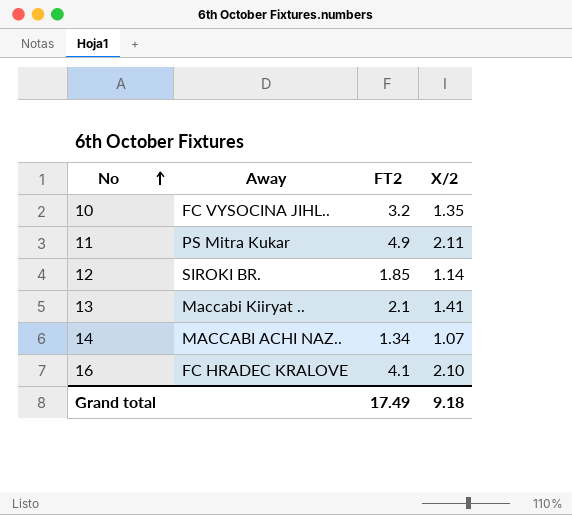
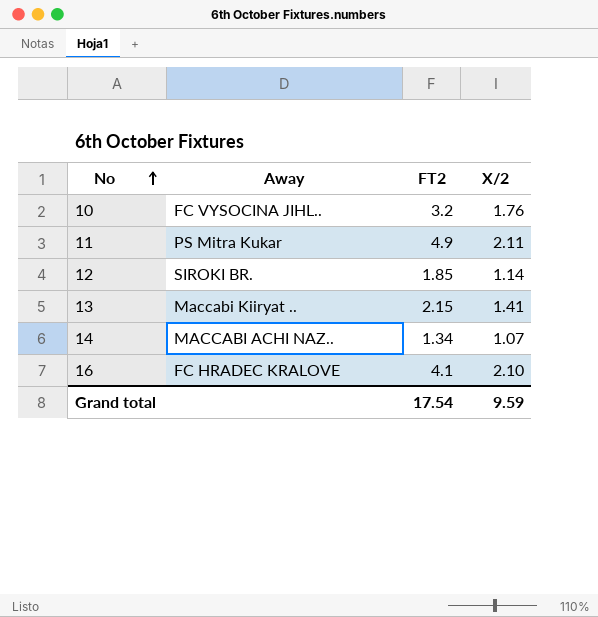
10 | X/2: 1.35 -> 1.76
13 | FT2: 2.1 -> 2.15
Grand total | FT2: 17.49 -> 17.54
Grand total | X/2: 9.18 -> 9.59

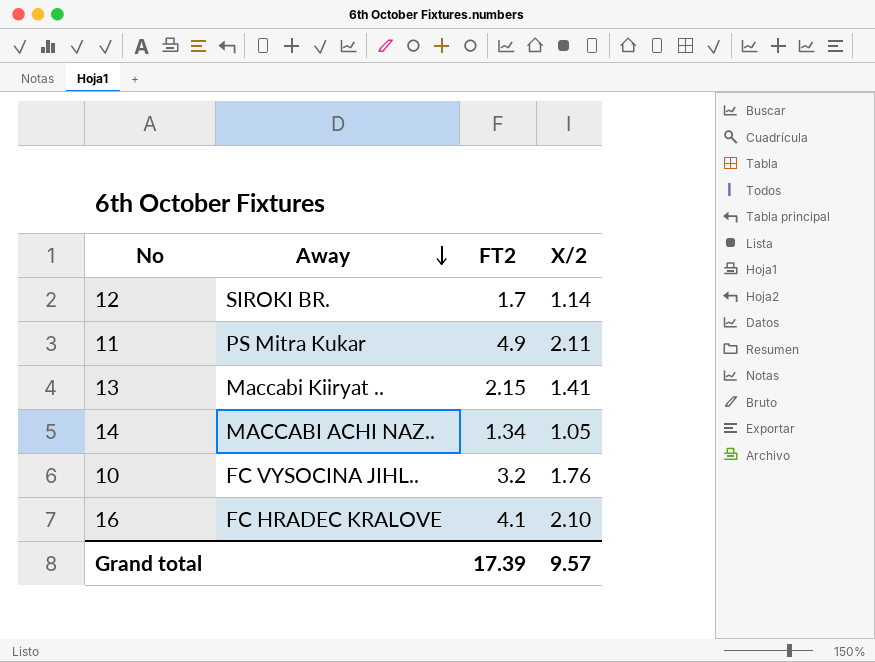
row order: No ascending -> Away descending
12 | FT2: 1.85 -> 1.7
14 | X/2: 1.07 -> 1.05
Grand total | FT2: 17.54 -> 17.39
Grand total | X/2: 9.59 -> 9.57

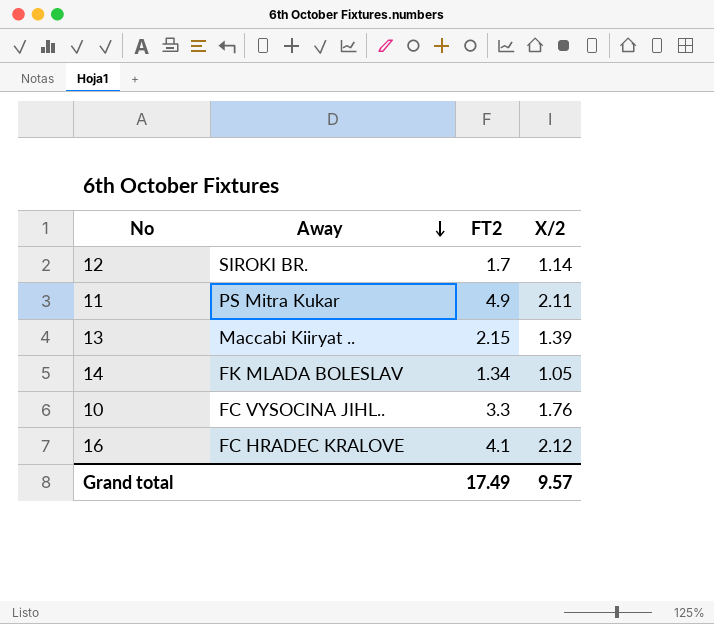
13 | X/2: 1.41 -> 1.39
14 | Away: MACCABI ACHI NAZ.. -> FK MLADA BOLESLAV
10 | FT2: 3.2 -> 3.3
16 | X/2: 2.10 -> 2.12
Grand total | FT2: 17.39 -> 17.49

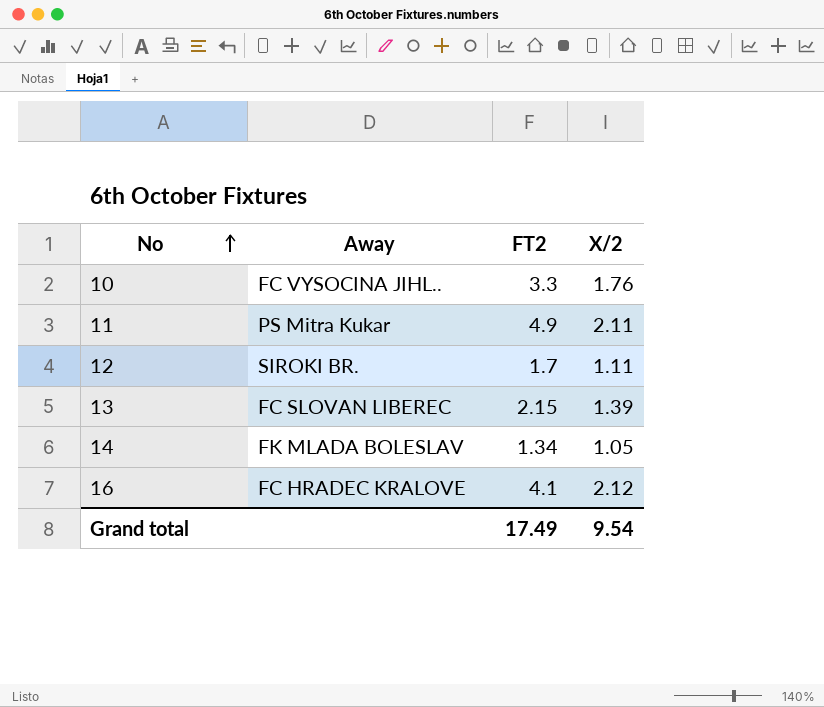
row order: Away descending -> No ascending
12 | X/2: 1.14 -> 1.11
13 | Away: Maccabi Kiiryat .. -> FC SLOVAN LIBEREC
Grand total | X/2: 9.57 -> 9.54

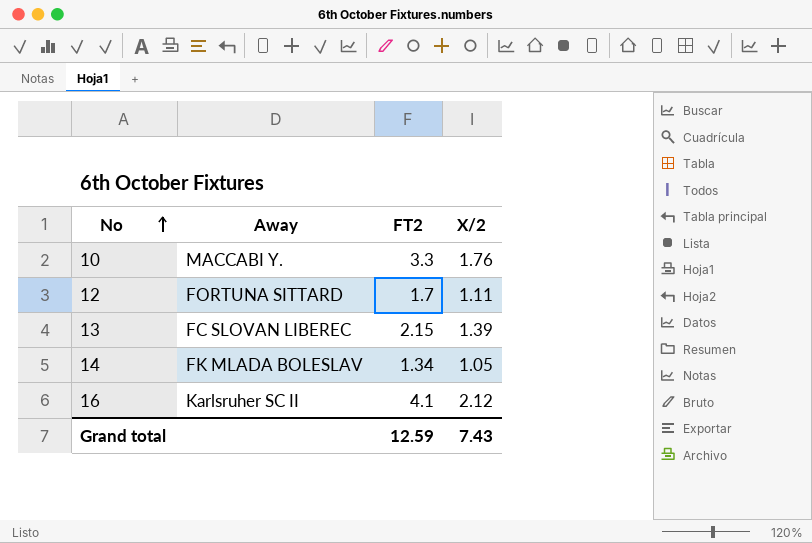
row 11: PS Mitra Kukar | 4.9 | 2.11 -> none
10 | Away: FC VYSOCINA JIHL.. -> MACCABI Y.
12 | Away: SIROKI BR. -> FORTUNA SITTARD
16 | Away: FC HRADEC KRALOVE -> Karlsruher SC II
Grand total | FT2: 17.49 -> 12.59
Grand total | X/2: 9.54 -> 7.43

